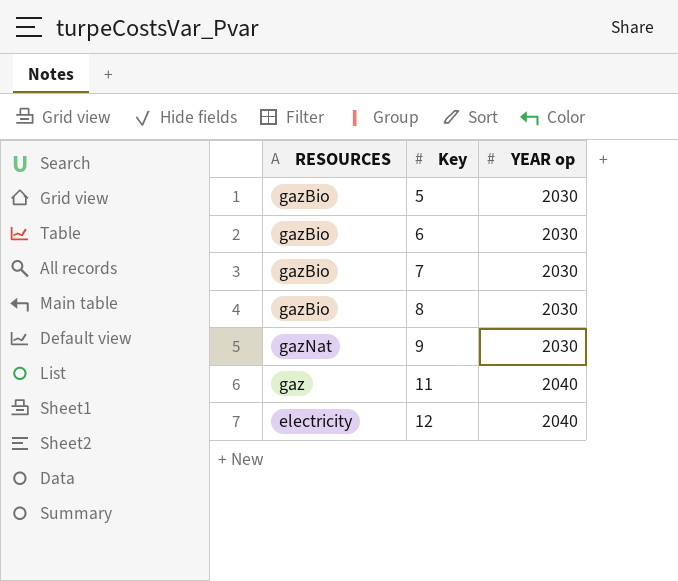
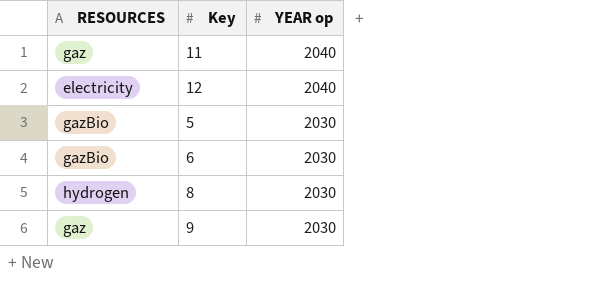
row order: Key ascending -> YEAR op descending
row 7: gazBio | 2030 -> none
8 | RESOURCES: gazBio -> hydrogen
9 | RESOURCES: gazNat -> gaz

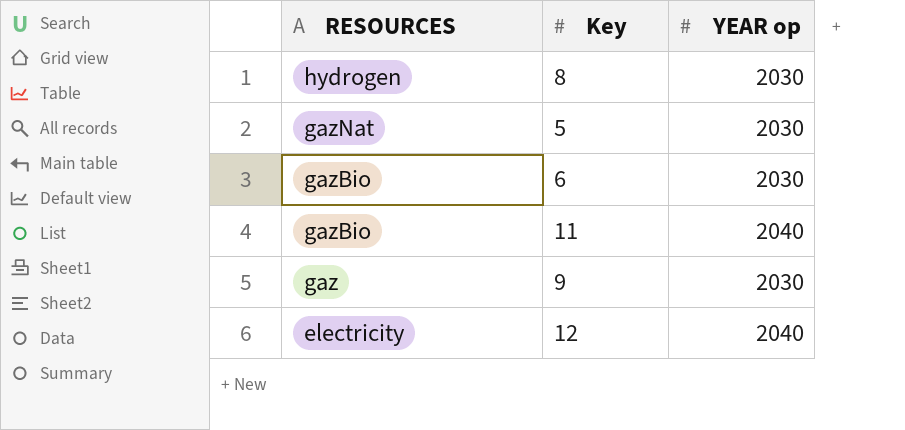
row order: YEAR op descending -> RESOURCES descending
5 | RESOURCES: gazBio -> gazNat
11 | RESOURCES: gaz -> gazBio

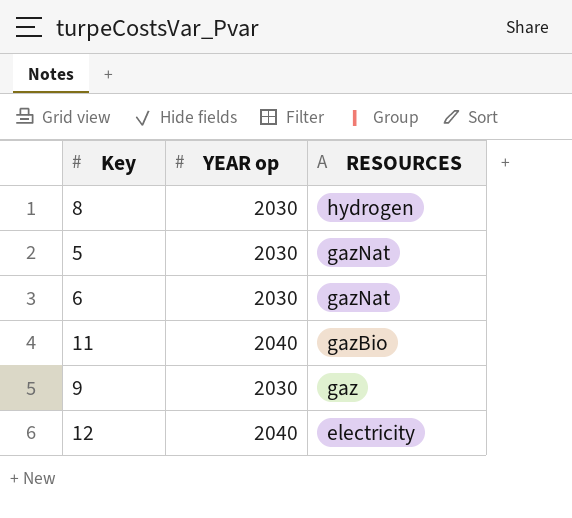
column RESOURCES | position: 1 -> 3
6 | RESOURCES: gazBio -> gazNat

